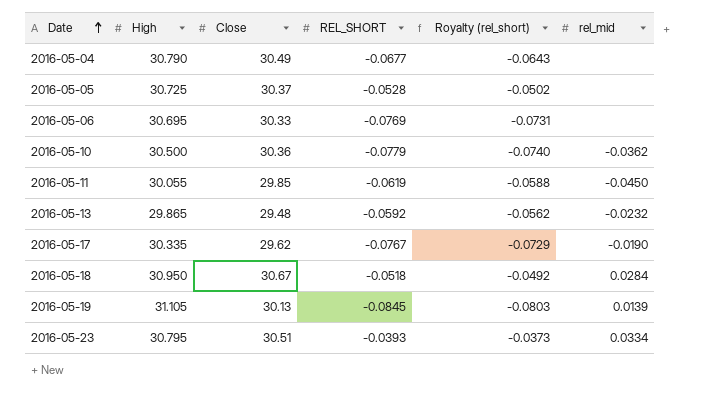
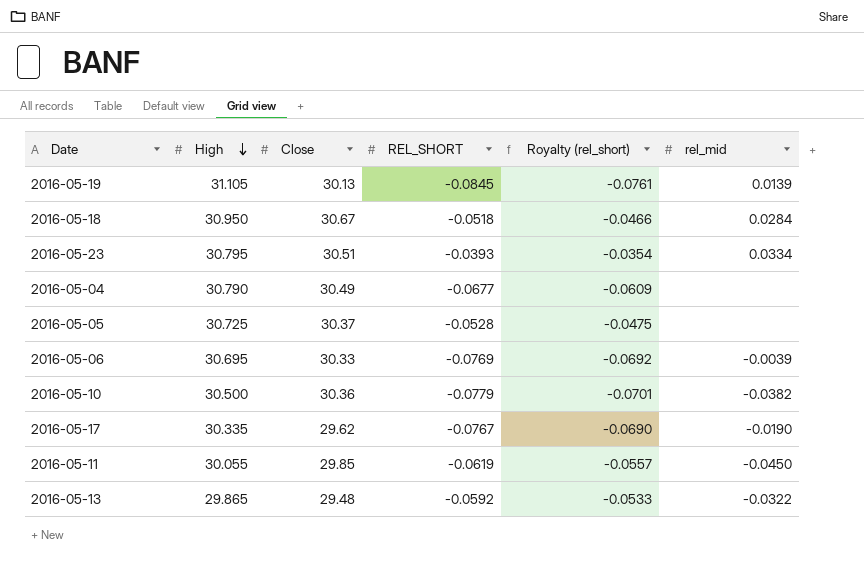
row order: Date ascending -> High descending
column Royalty (rel_short) | formula: [REL_SHORT] * 0.95 -> [REL_SHORT] * 0.9
2016-05-06 | rel_mid: none -> -0.0039
2016-05-10 | rel_mid: -0.0362 -> -0.0382
2016-05-13 | rel_mid: -0.0232 -> -0.0322

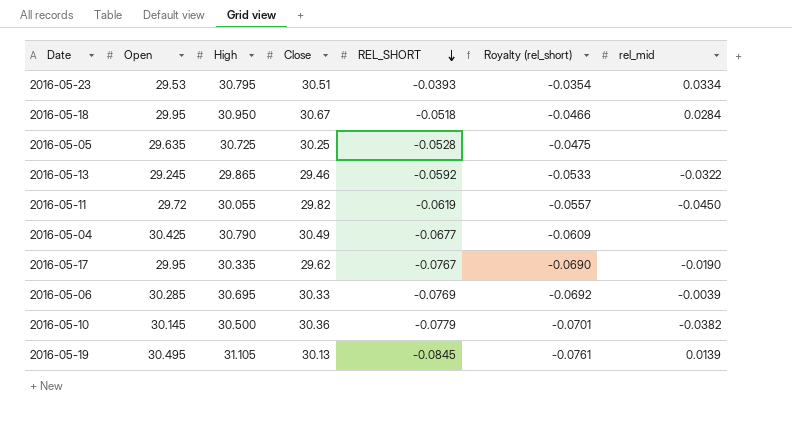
row order: High descending -> REL_SHORT descending
column Open | position: none -> 2
2016-05-05 | Close: 30.37 -> 30.25
2016-05-13 | Close: 29.48 -> 29.46
2016-05-11 | Close: 29.85 -> 29.82

